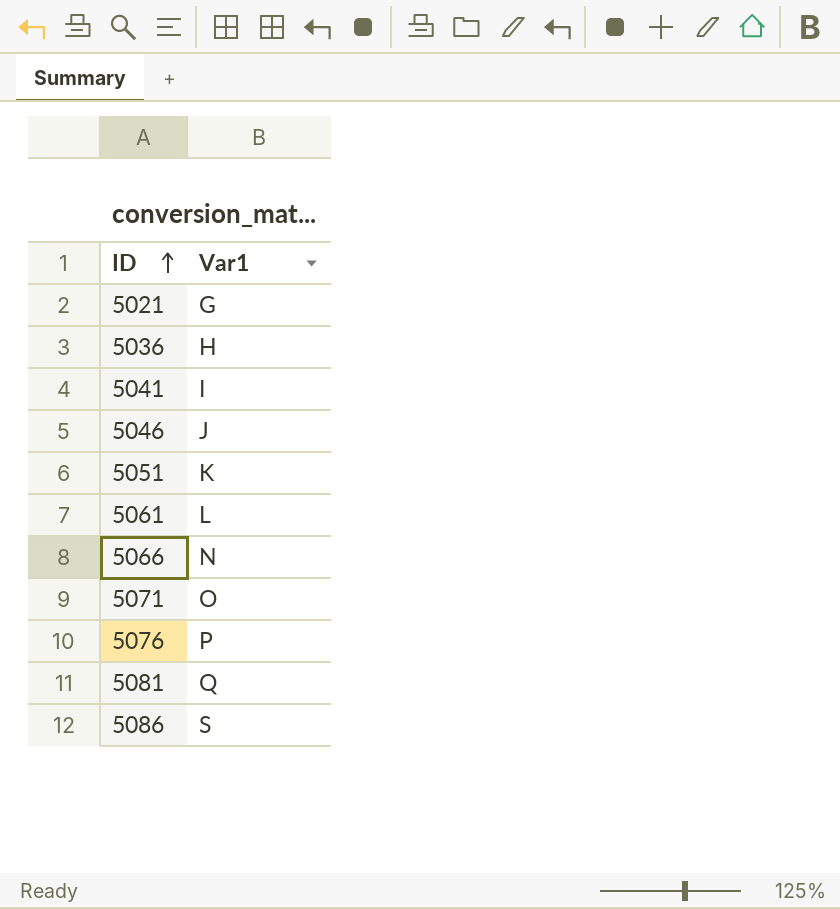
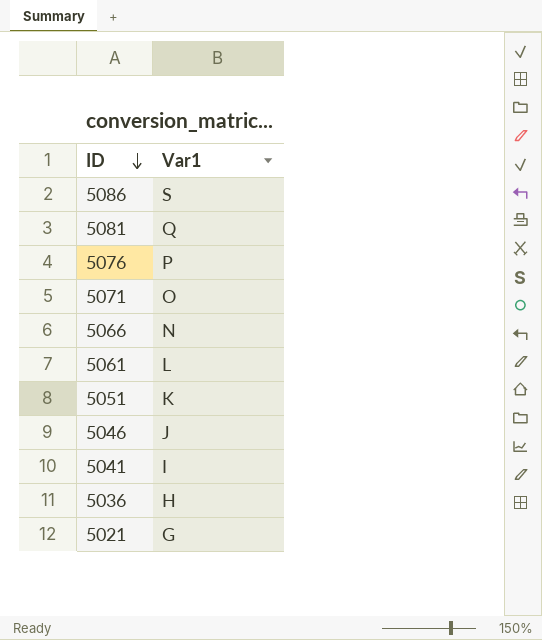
row order: ID ascending -> ID descending

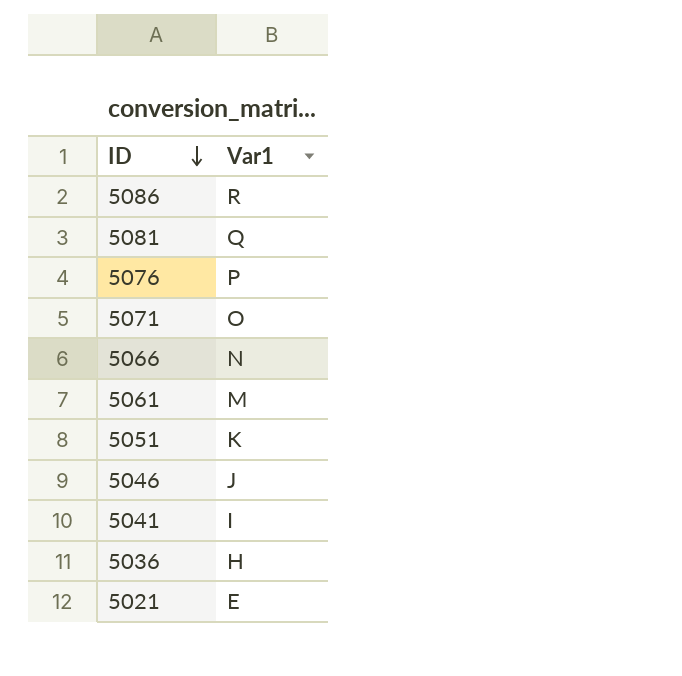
5086 | Var1: S -> R
5061 | Var1: L -> M
5021 | Var1: G -> E

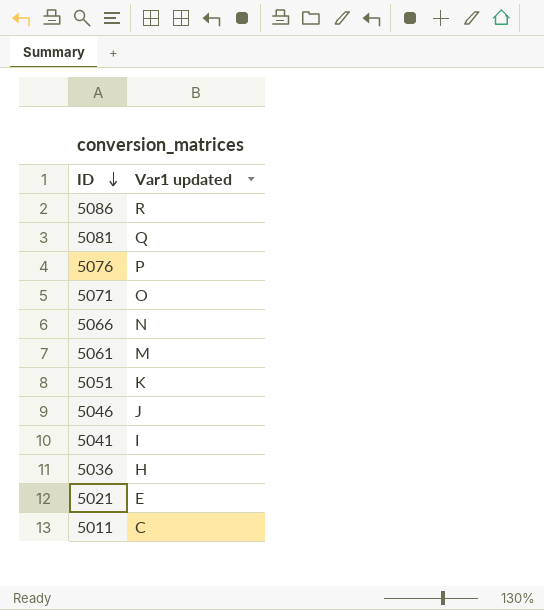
column name: Var1 -> Var1 updated
row 5011: none -> C

